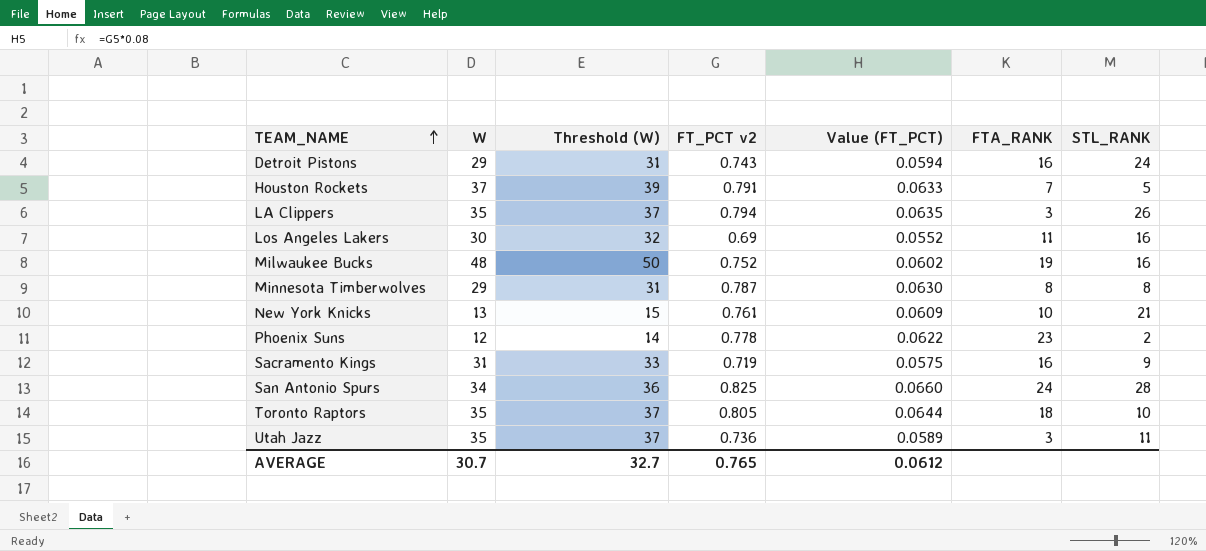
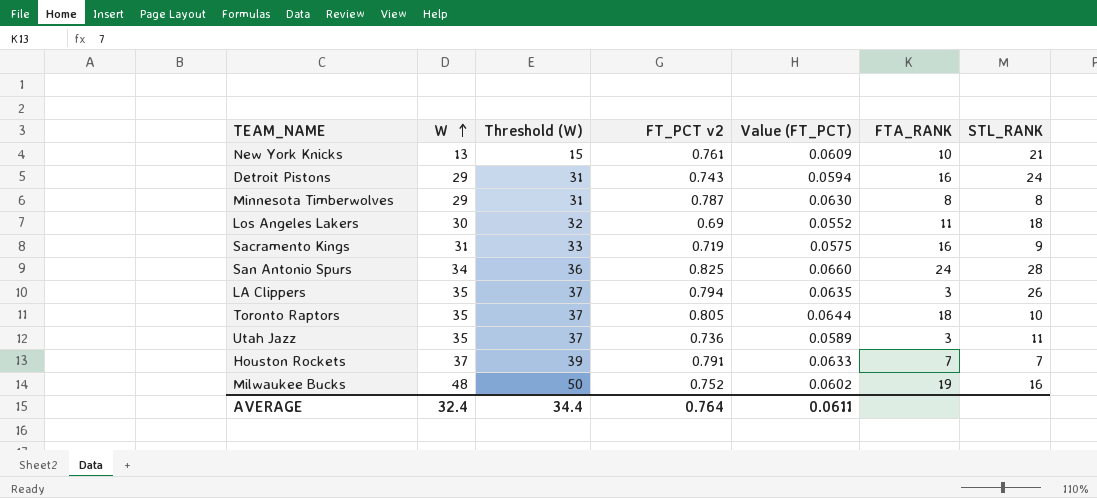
row order: TEAM_NAME ascending -> W ascending
row Phoenix Suns: 12 | 14 | 0.778 | 0.0622 | 23 | 2 -> none
Los Angeles Lakers | STL_RANK: 16 -> 18
Houston Rockets | STL_RANK: 5 -> 7
AVERAGE | W: 30.7 -> 32.4
AVERAGE | Threshold (W): 32.7 -> 34.4
AVERAGE | FT_PCT v2: 0.765 -> 0.764
AVERAGE | Value (FT_PCT): 0.0612 -> 0.0611

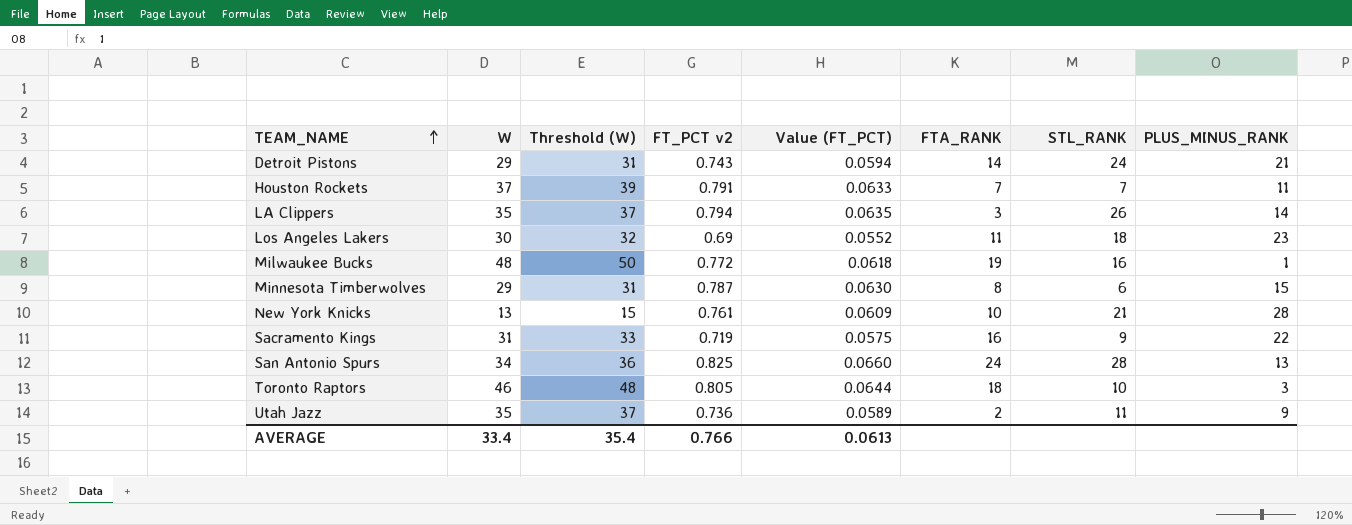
row order: W ascending -> TEAM_NAME ascending
column PLUS_MINUS_RANK | position: none -> 8
Detroit Pistons | FTA_RANK: 16 -> 14
Milwaukee Bucks | FT_PCT v2: 0.752 -> 0.772
Milwaukee Bucks | Value (FT_PCT): 0.0602 -> 0.0618
Minnesota Timberwolves | STL_RANK: 8 -> 6
Toronto Raptors | W: 35 -> 46
Toronto Raptors | Threshold (W): 37 -> 48
Utah Jazz | FTA_RANK: 3 -> 2
AVERAGE | W: 32.4 -> 33.4
AVERAGE | Threshold (W): 34.4 -> 35.4
AVERAGE | FT_PCT v2: 0.764 -> 0.766
AVERAGE | Value (FT_PCT): 0.0611 -> 0.0613

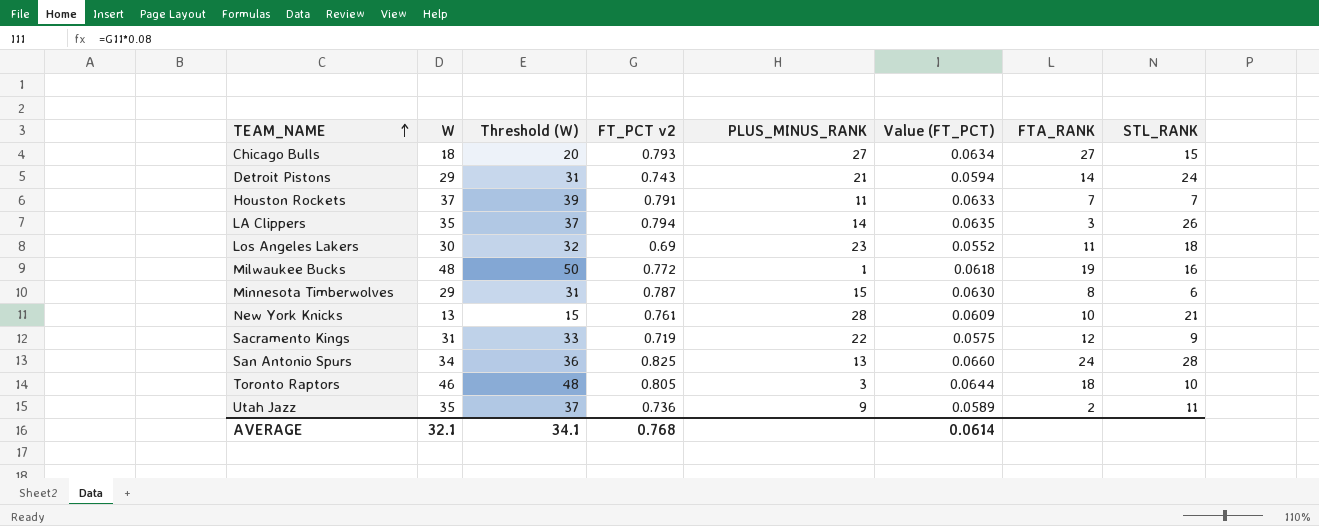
column PLUS_MINUS_RANK | position: 8 -> 5
row Chicago Bulls: none -> 18 | 20 | 0.793 | 27 | 0.0634 | 27 | 15
Sacramento Kings | FTA_RANK: 16 -> 12
AVERAGE | W: 33.4 -> 32.1
AVERAGE | Threshold (W): 35.4 -> 34.1
AVERAGE | FT_PCT v2: 0.766 -> 0.768
AVERAGE | Value (FT_PCT): 0.0613 -> 0.0614

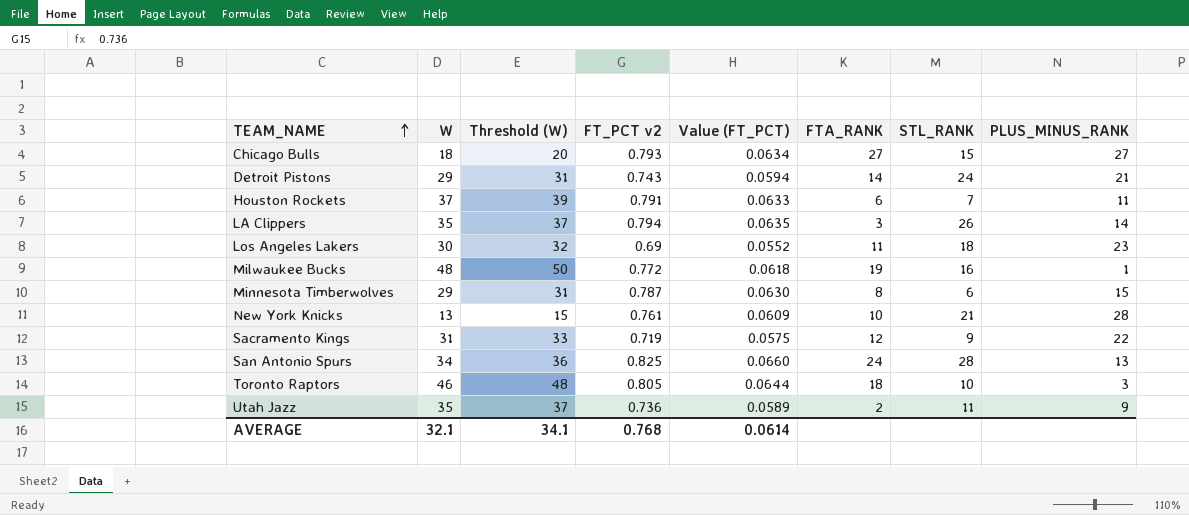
column PLUS_MINUS_RANK | position: 5 -> 8
Houston Rockets | FTA_RANK: 7 -> 6

